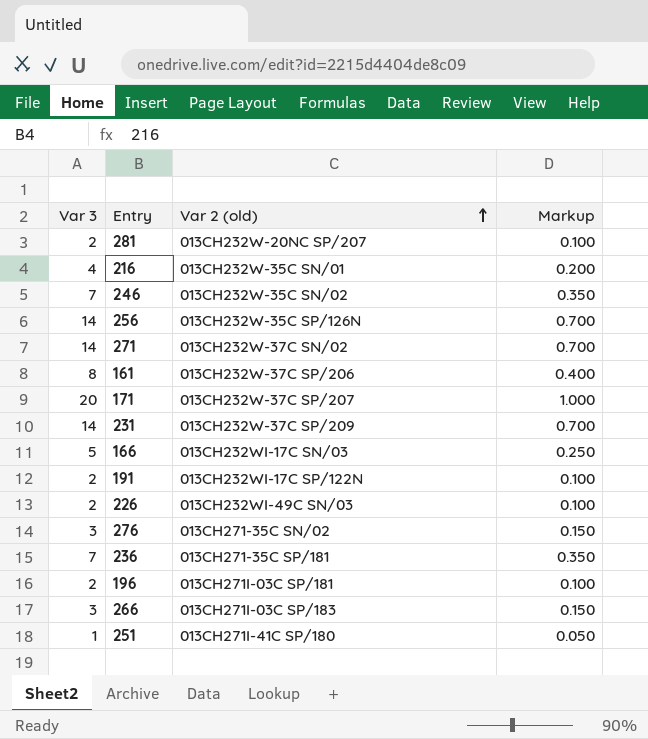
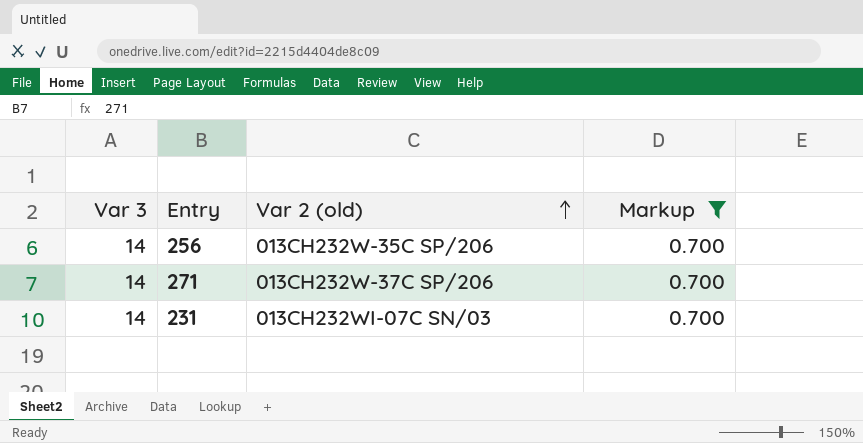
filter: none -> Markup = 0.700
256 | Var 2 (old): 013CH232W-35C SP/126N -> 013CH232W-35C SP/206
271 | Var 2 (old): 013CH232W-37C SN/02 -> 013CH232W-37C SP/206
231 | Var 2 (old): 013CH232W-37C SP/209 -> 013CH232WI-07C SN/03

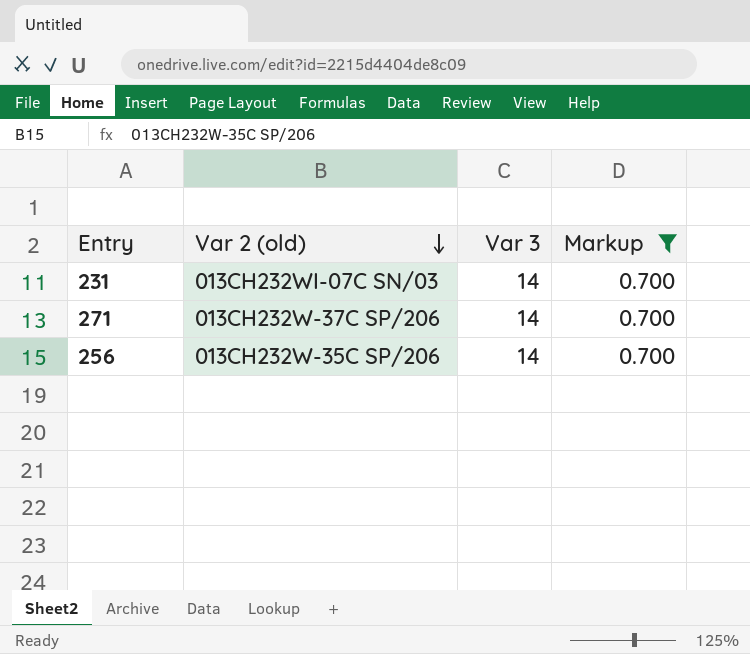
row order: Var 2 (old) ascending -> Var 2 (old) descending
column Var 3 | position: 1 -> 3

